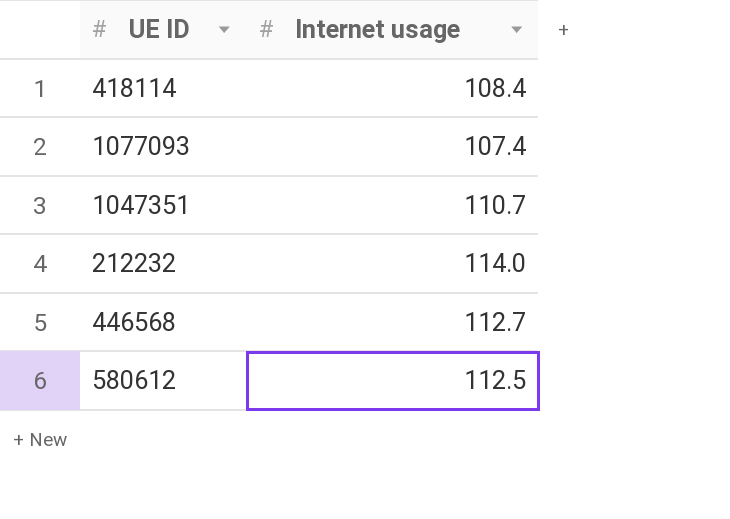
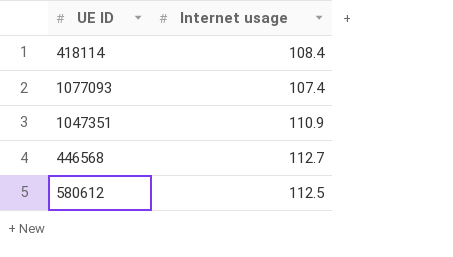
row 212232: 114.0 -> none
1047351 | Internet usage: 110.7 -> 110.9

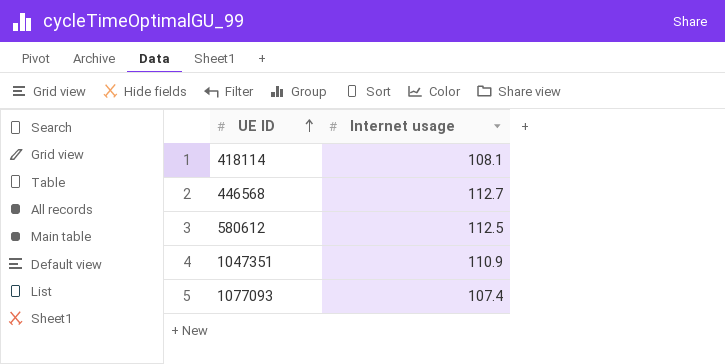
row order: none -> UE ID ascending
418114 | Internet usage: 108.4 -> 108.1

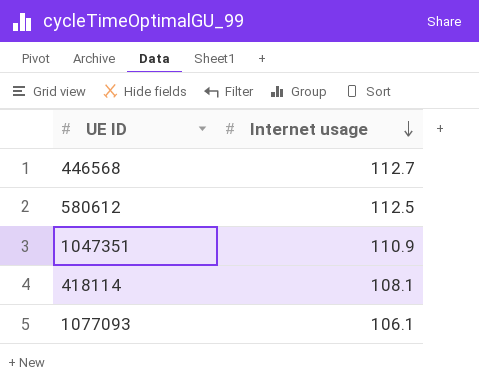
row order: UE ID ascending -> Internet usage descending
1077093 | Internet usage: 107.4 -> 106.1

